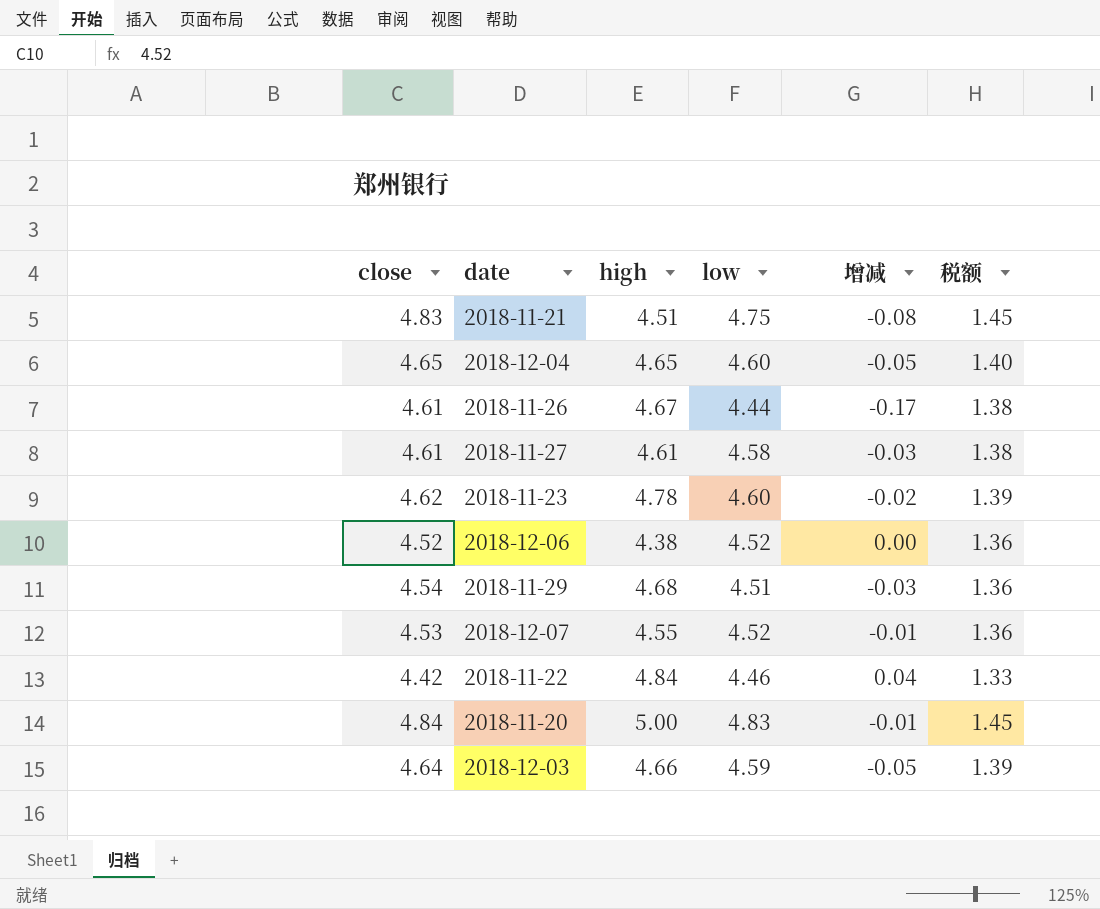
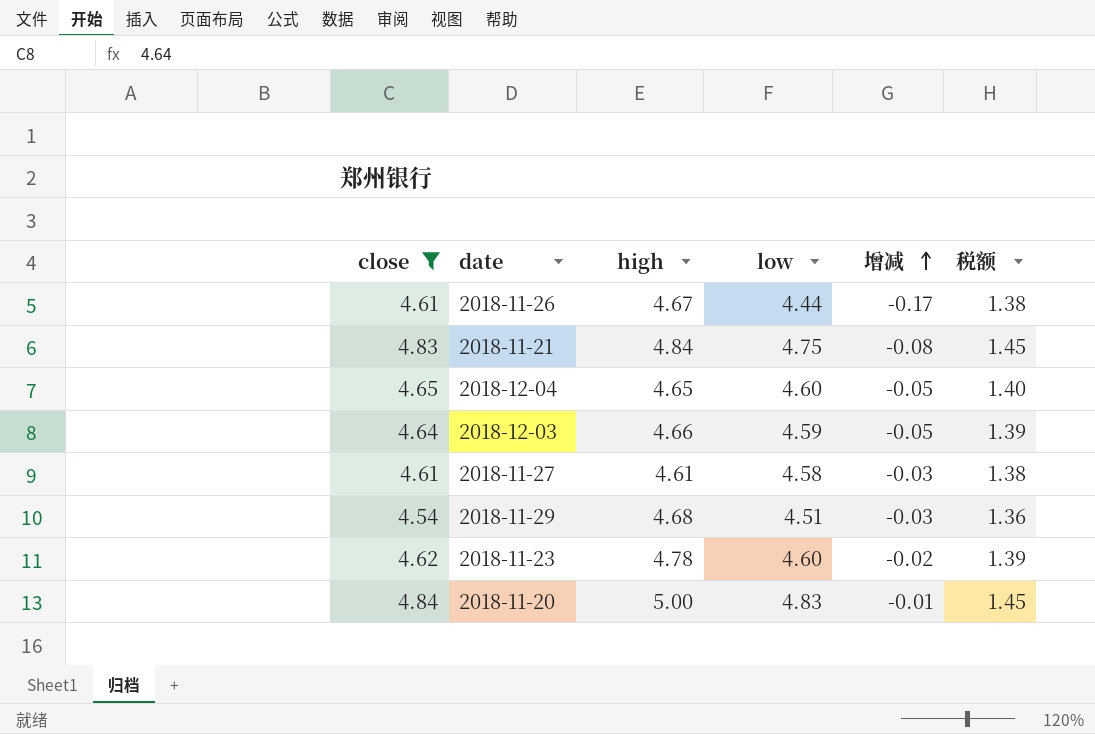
filter: none -> close >= 4.54
row order: none -> 增减 ascending
2018-11-21 | high: 4.51 -> 4.84

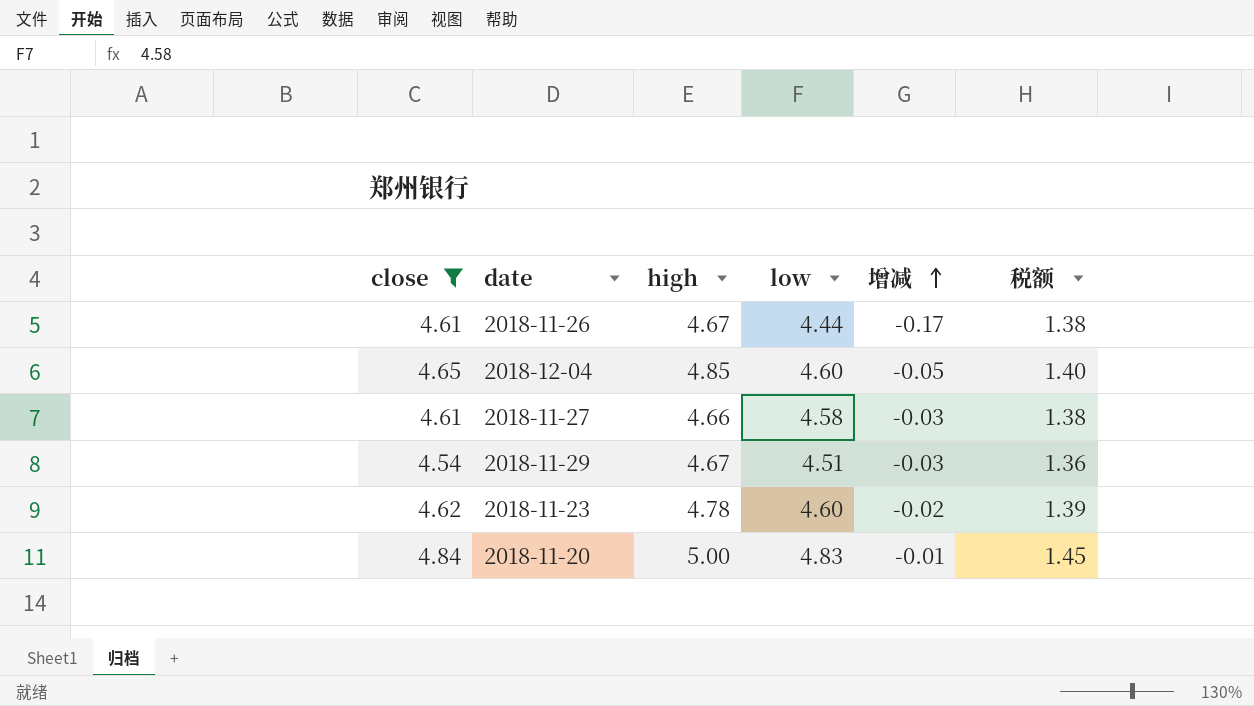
row 2018-11-21: 4.83 | 4.84 | 4.75 | -0.08 | 1.45 -> none
row 2018-12-03: 4.64 | 4.66 | 4.59 | -0.05 | 1.39 -> none
2018-12-04 | high: 4.65 -> 4.85
2018-11-27 | high: 4.61 -> 4.66
2018-11-29 | high: 4.68 -> 4.67

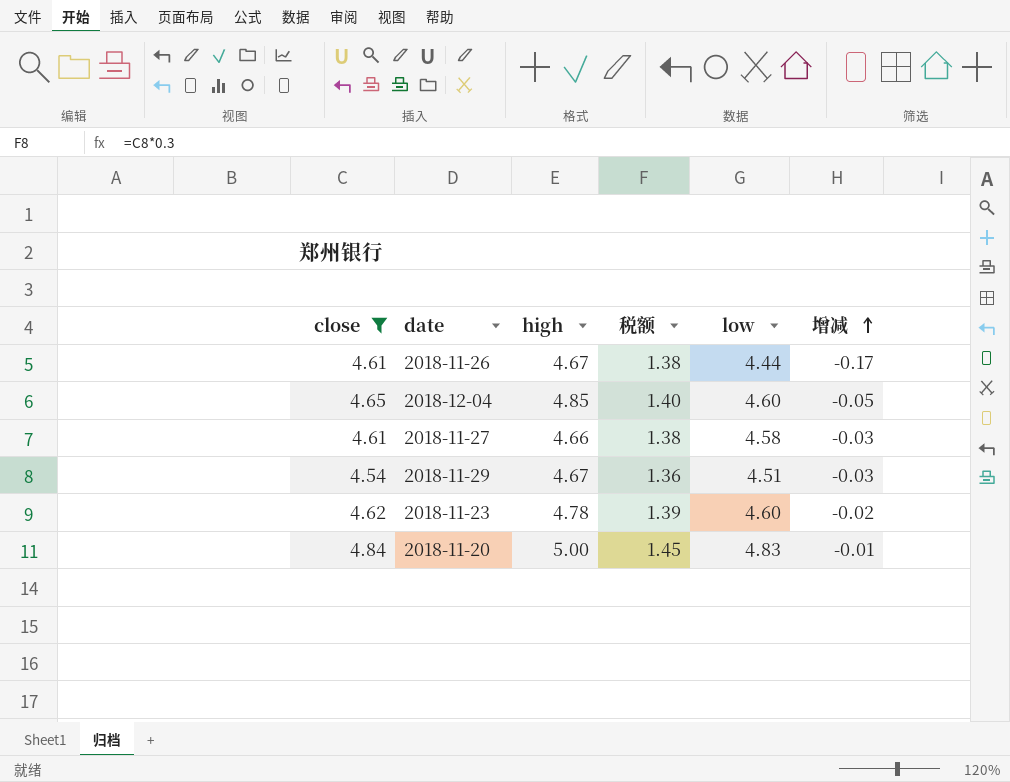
column 税额 | position: 6 -> 4

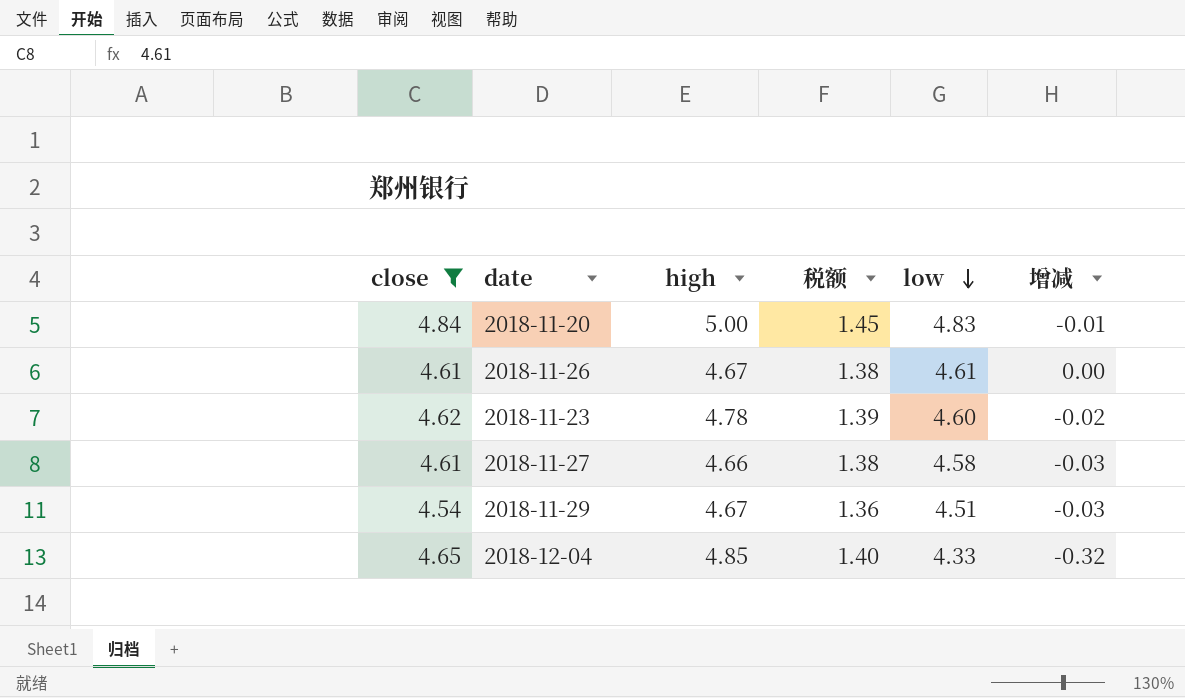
row order: 增减 ascending -> low descending
2018-11-26 | low: 4.44 -> 4.61
2018-11-26 | 增减: -0.17 -> 0.00
2018-12-04 | low: 4.60 -> 4.33
2018-12-04 | 增减: -0.05 -> -0.32

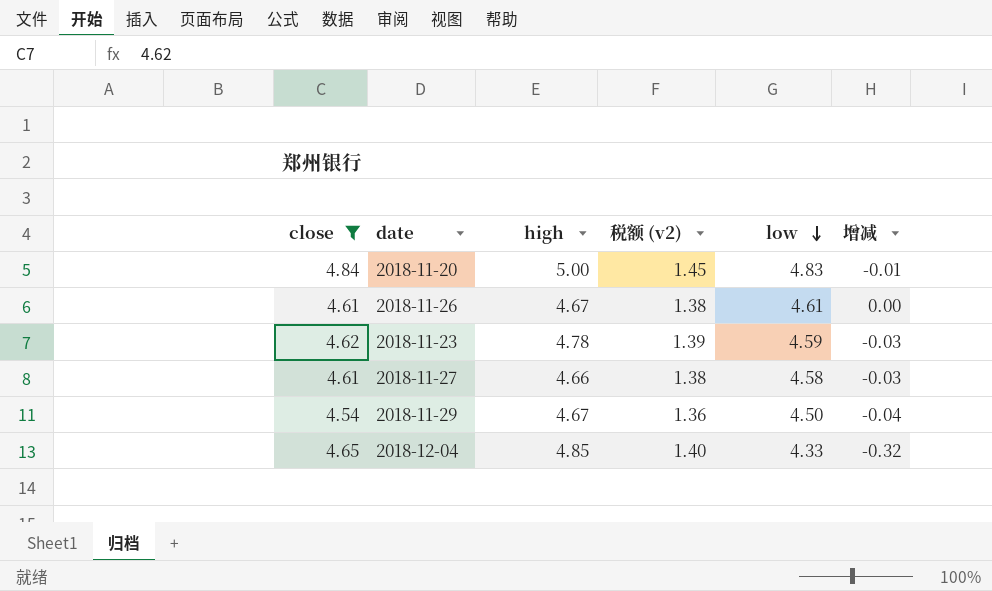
column name: 税额 -> 税额 (v2)
2018-11-23 | low: 4.60 -> 4.59
2018-11-23 | 增减: -0.02 -> -0.03
2018-11-29 | low: 4.51 -> 4.50
2018-11-29 | 增减: -0.03 -> -0.04

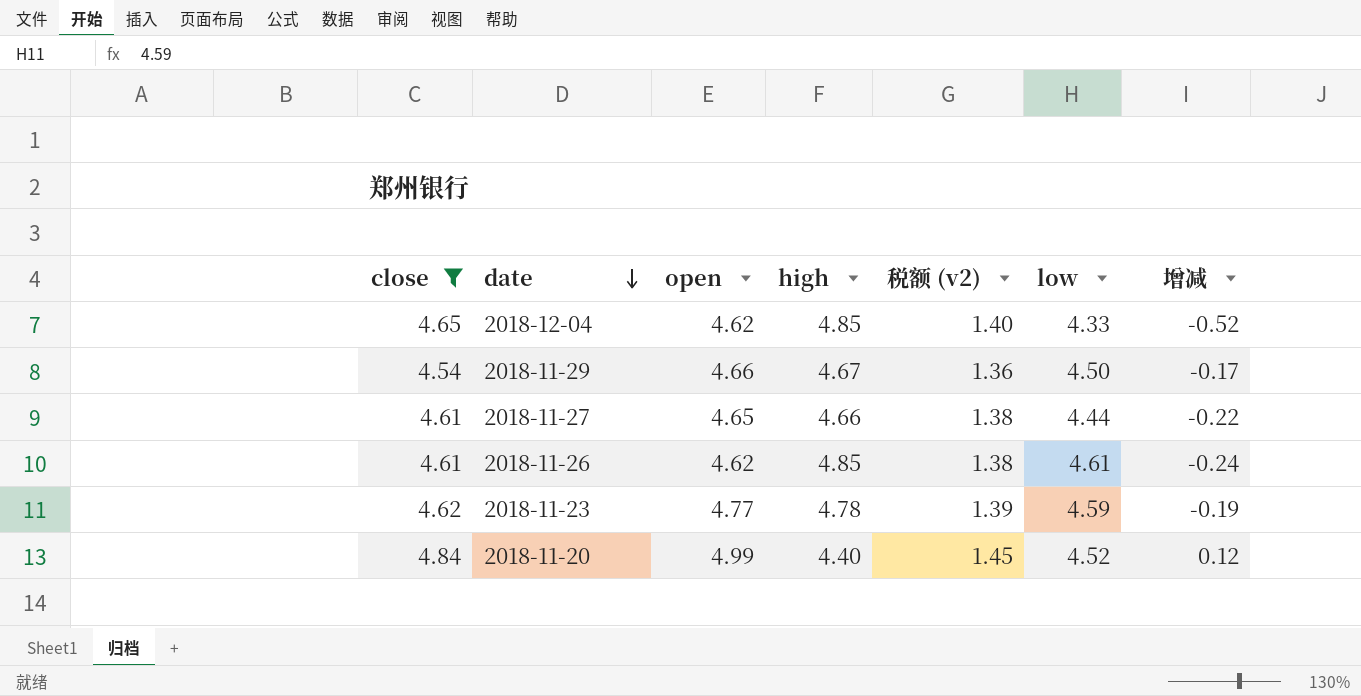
row order: low descending -> date descending
column open | position: none -> 3
column 增减 | formula: [low] - [close] -> [low] - [high]
2018-11-27 | low: 4.58 -> 4.44
2018-11-26 | high: 4.67 -> 4.85
2018-11-20 | high: 5.00 -> 4.40
2018-11-20 | low: 4.83 -> 4.52

